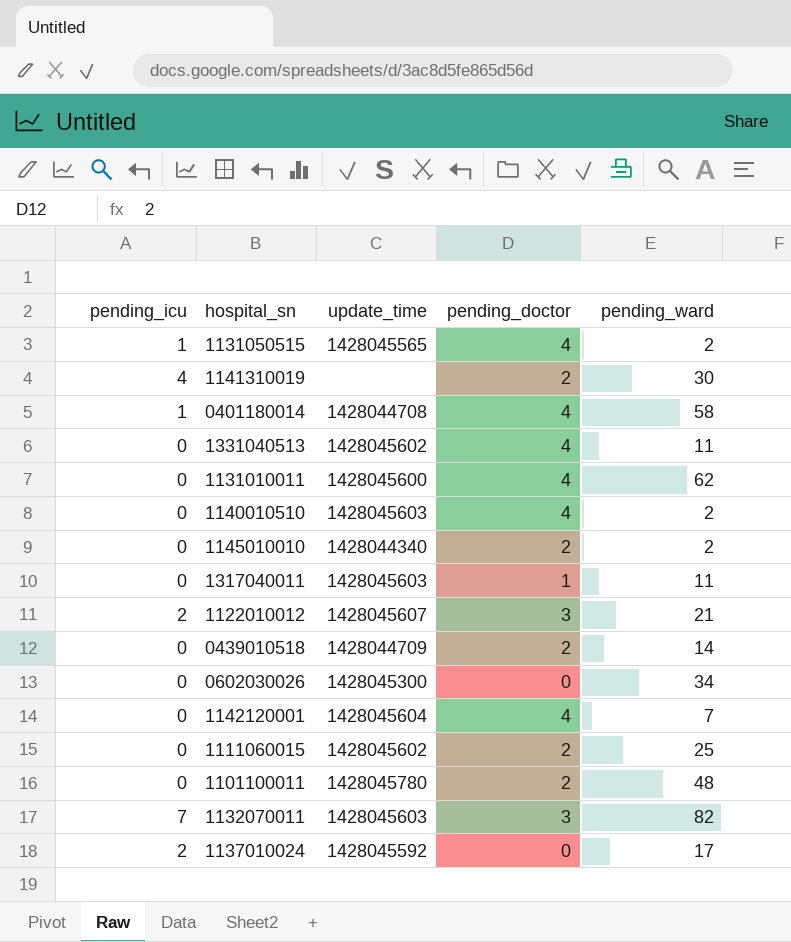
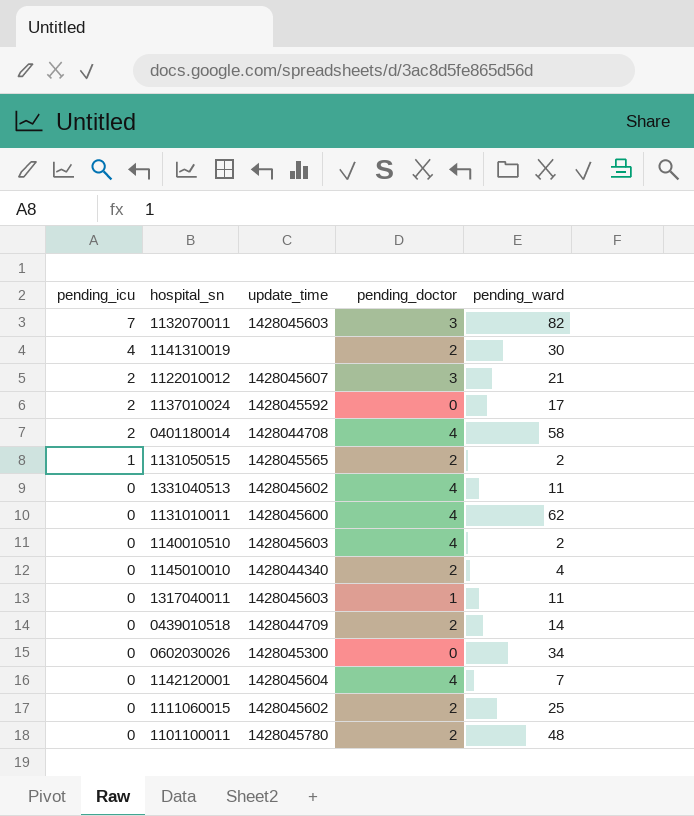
row order: none -> pending_icu descending
0401180014 | pending_icu: 1 -> 2
1131050515 | pending_doctor: 4 -> 2
1145010010 | pending_ward: 2 -> 4

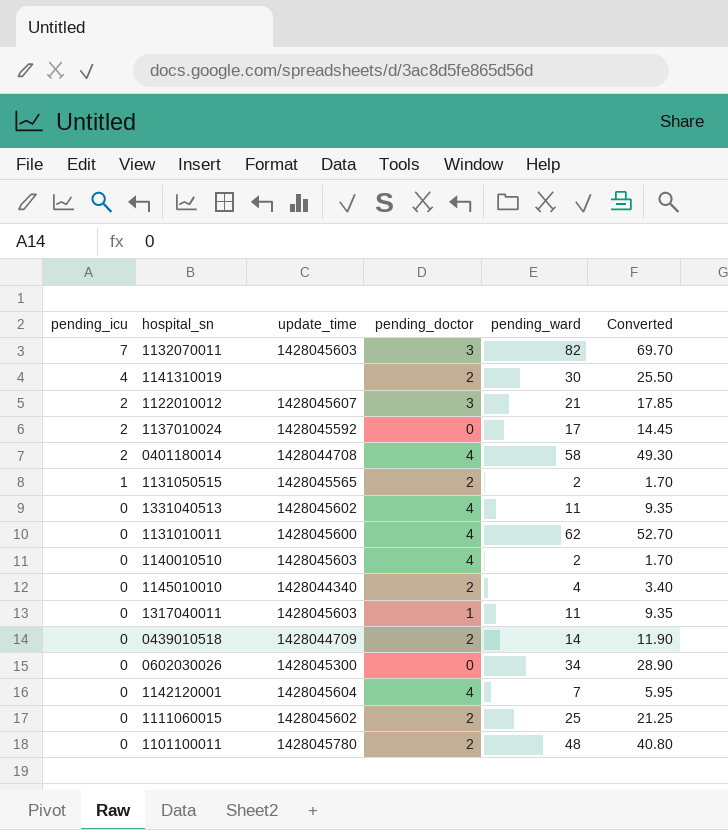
column Converted | formula: none -> [pending_ward] * 0.85

